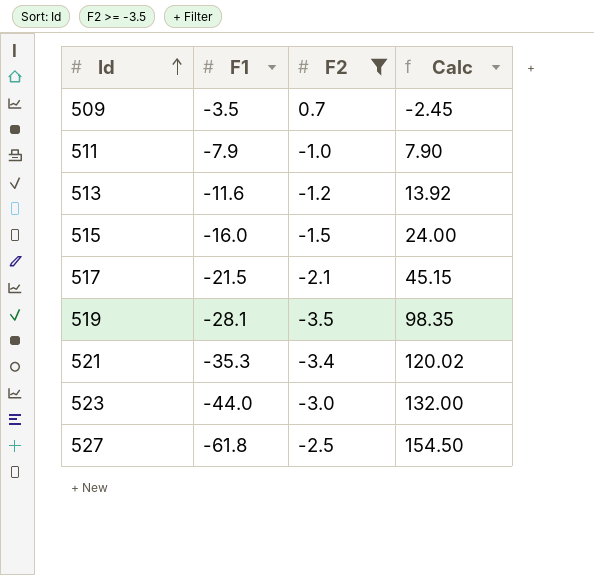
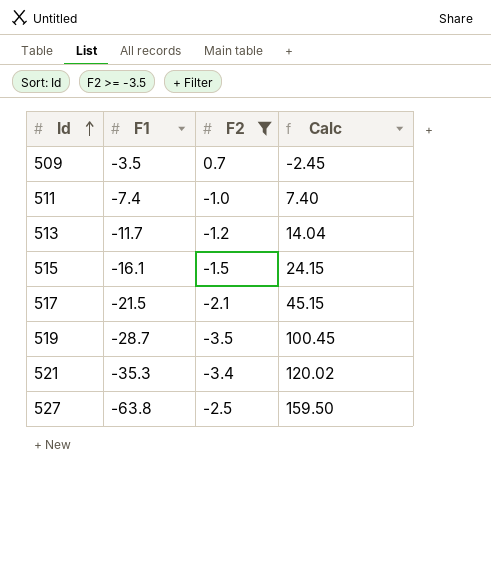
row 523: -44.0 | -3.0 | 132.00 -> none
511 | F1: -7.9 -> -7.4
511 | Calc: 7.90 -> 7.40
513 | F1: -11.6 -> -11.7
513 | Calc: 13.92 -> 14.04
515 | F1: -16.0 -> -16.1
515 | Calc: 24.00 -> 24.15
519 | F1: -28.1 -> -28.7
519 | Calc: 98.35 -> 100.45
527 | F1: -61.8 -> -63.8
527 | Calc: 154.50 -> 159.50

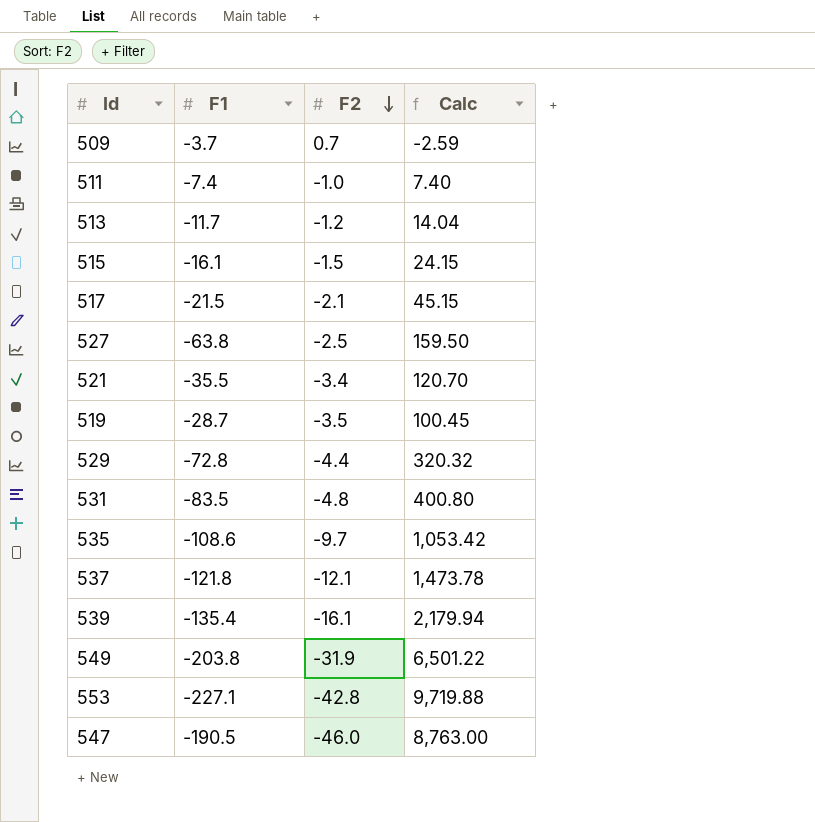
filter: F2 >= -3.5 -> none
row order: Id ascending -> F2 descending
509 | F1: -3.5 -> -3.7
509 | Calc: -2.45 -> -2.59
521 | F1: -35.3 -> -35.5
521 | Calc: 120.02 -> 120.70

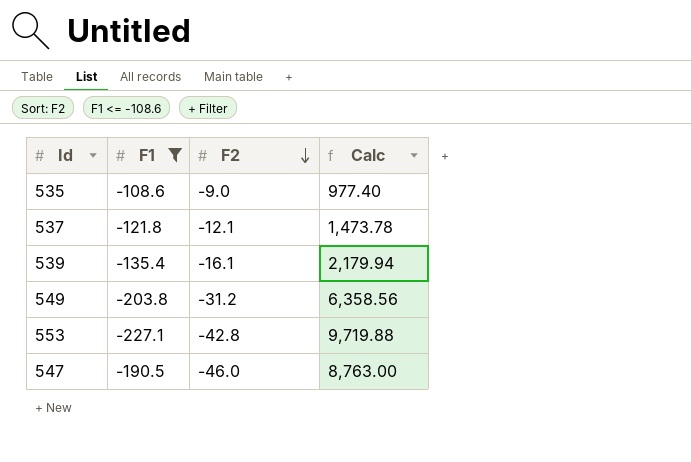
filter: none -> F1 <= -108.6
535 | F2: -9.7 -> -9.0
535 | Calc: 1,053.42 -> 977.40
549 | F2: -31.9 -> -31.2
549 | Calc: 6,501.22 -> 6,358.56

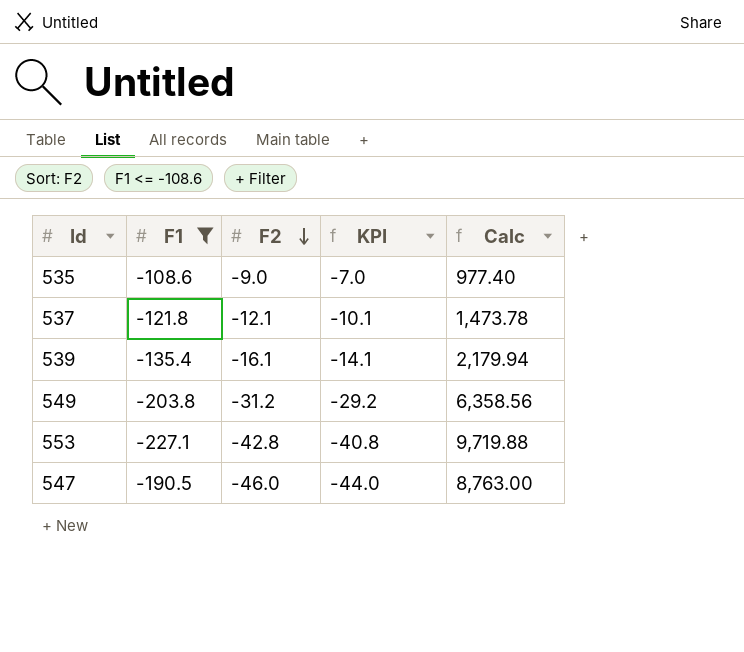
column KPI | formula: none -> [F2] + 2

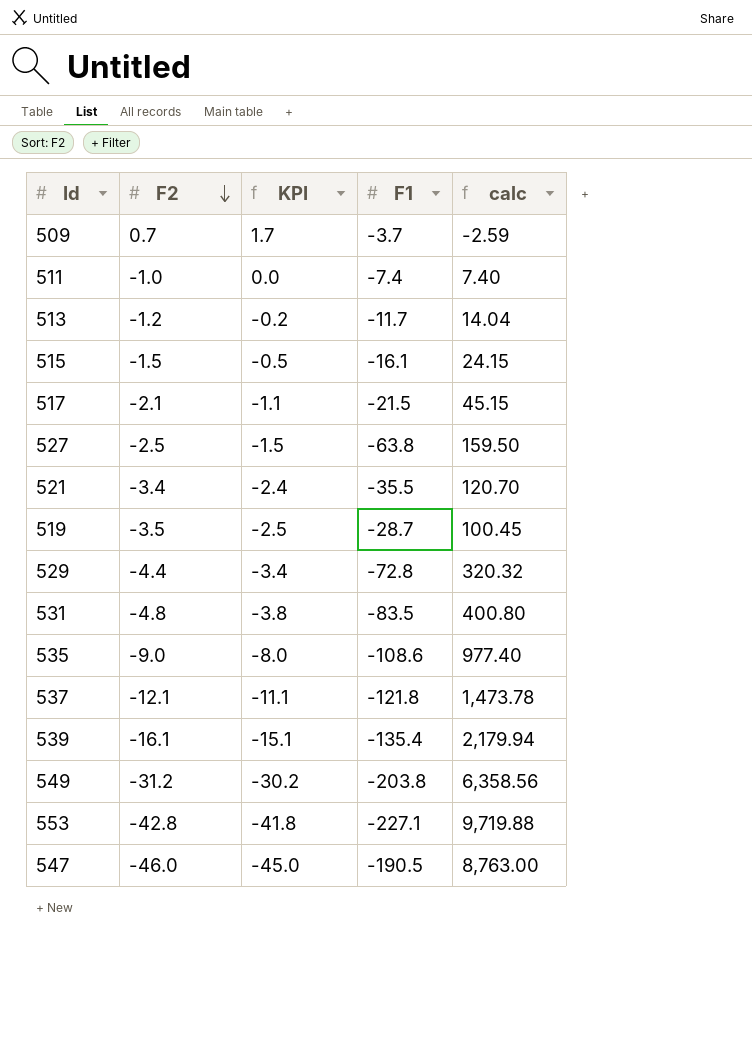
filter: F1 <= -108.6 -> none
column KPI | formula: [F2] + 2 -> [F2] + 1
column F1 | position: 2 -> 4
column name: Calc -> calc

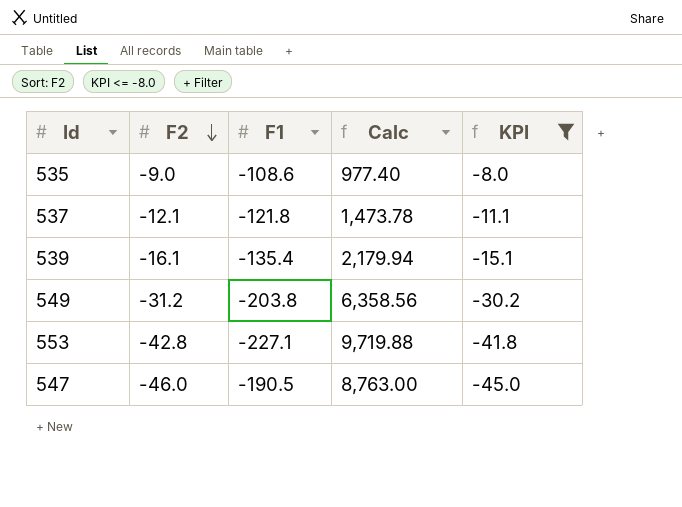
filter: none -> KPI <= -8.0
column name: calc -> Calc
column KPI | position: 3 -> 5

